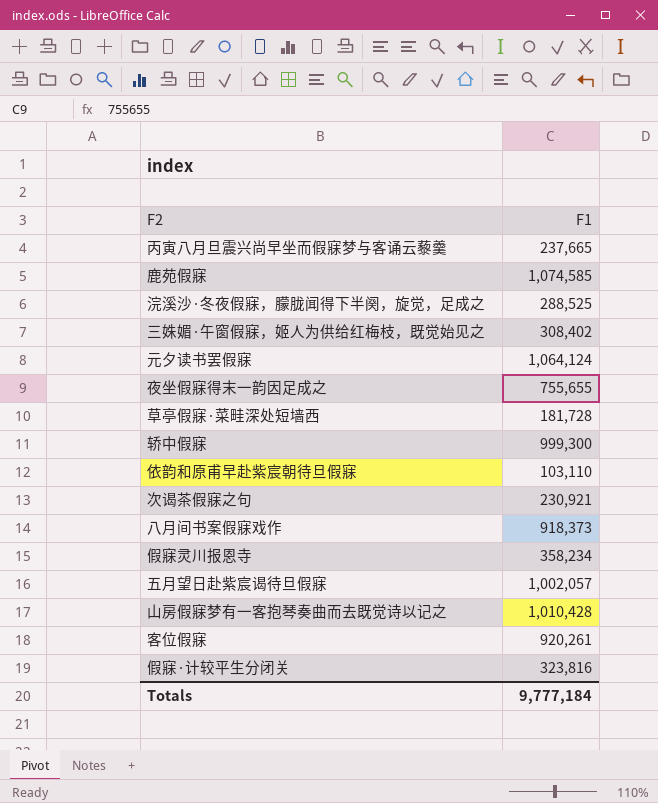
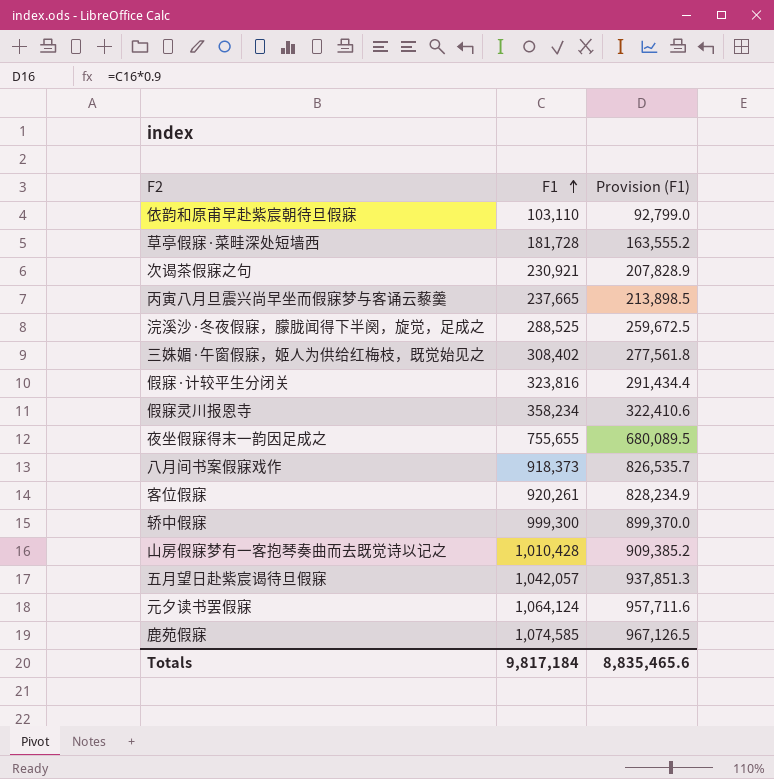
row order: none -> F1 ascending
column Provision (F1) | formula: none -> [F1] * 0.9
五月望日赴紫宸谒待旦假寐 | F1: 1,002,057 -> 1,042,057
Totals | F1: 9,777,184 -> 9,817,184

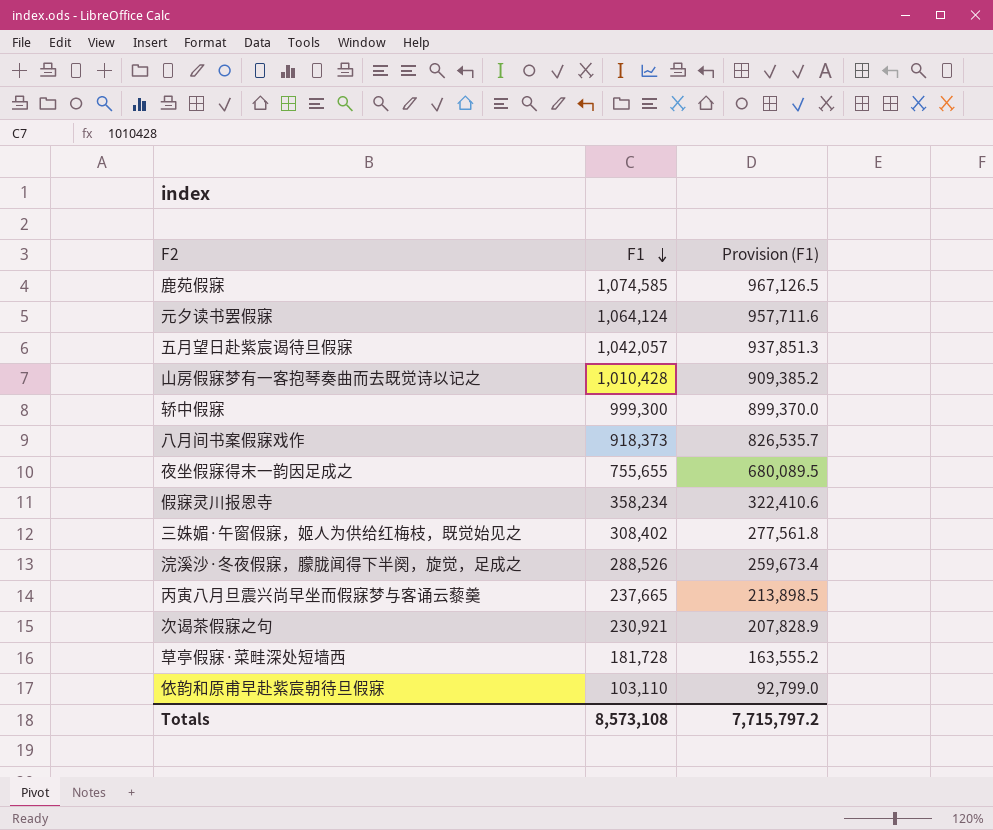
row order: F1 ascending -> F1 descending
row 假寐·计较平生分闭关: 323,816 | 291,434.4 -> none
row 客位假寐: 920,261 | 828,234.9 -> none
浣溪沙·冬夜假寐，朦胧闻得下半阕，旋觉，足成之 | F1: 288,525 -> 288,526
浣溪沙·冬夜假寐，朦胧闻得下半阕，旋觉，足成之 | Provision (F1): 259,672.5 -> 259,673.4
Totals | F1: 9,817,184 -> 8,573,108
Totals | Provision (F1): 8,835,465.6 -> 7,715,797.2

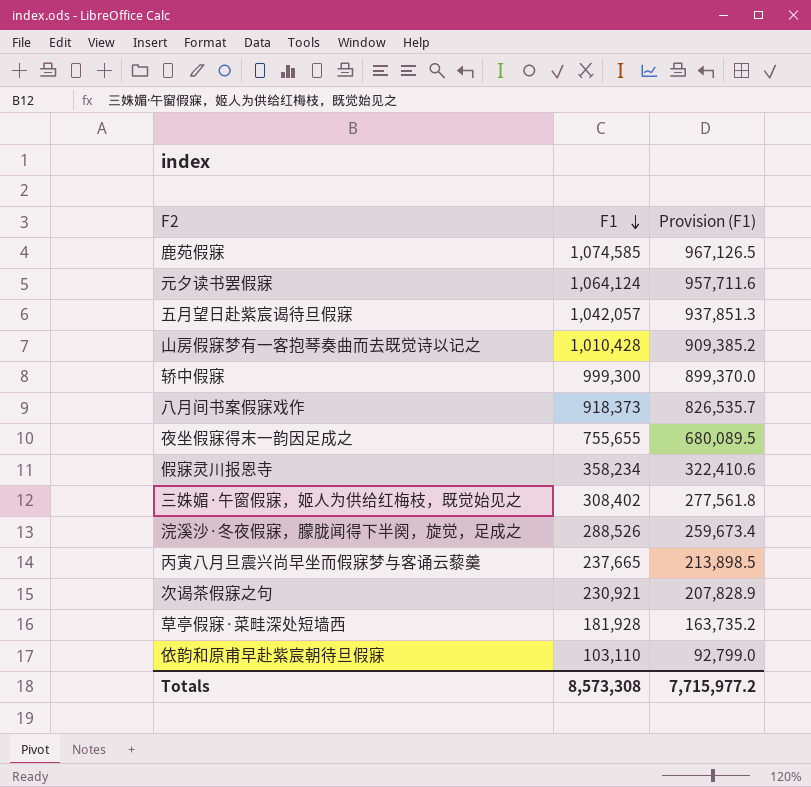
草亭假寐·菜畦深处短墙西 | F1: 181,728 -> 181,928
草亭假寐·菜畦深处短墙西 | Provision (F1): 163,555.2 -> 163,735.2
Totals | F1: 8,573,108 -> 8,573,308
Totals | Provision (F1): 7,715,797.2 -> 7,715,977.2

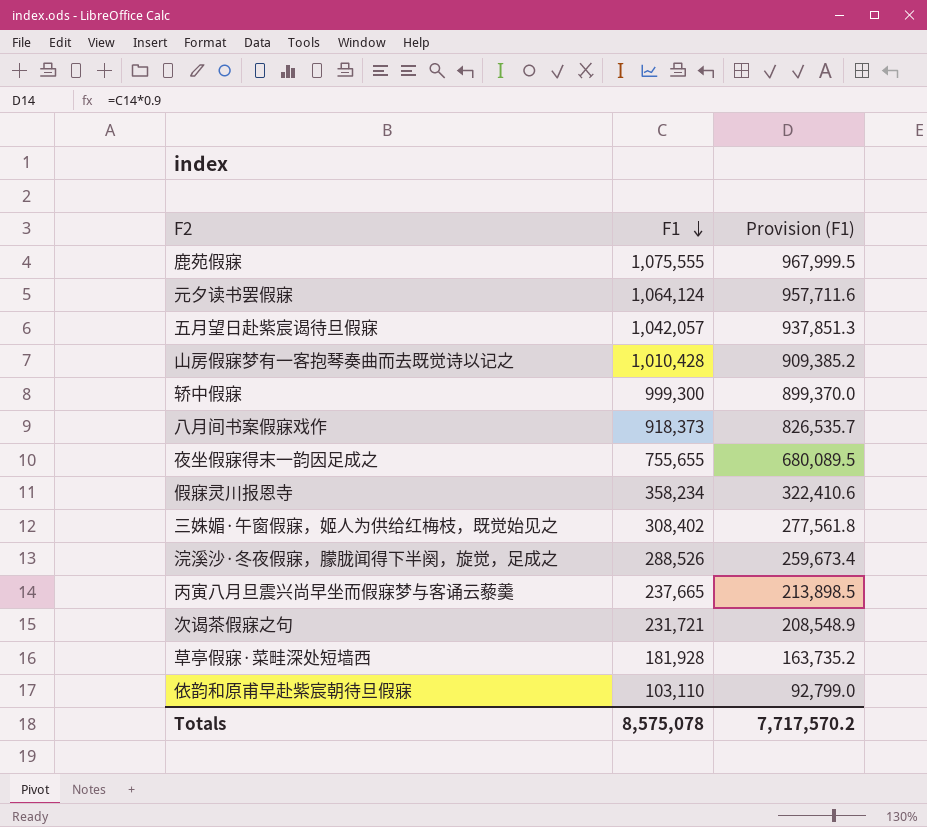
鹿苑假寐 | F1: 1,074,585 -> 1,075,555
鹿苑假寐 | Provision (F1): 967,126.5 -> 967,999.5
次谒茶假寐之句 | F1: 230,921 -> 231,721
次谒茶假寐之句 | Provision (F1): 207,828.9 -> 208,548.9
Totals | F1: 8,573,308 -> 8,575,078
Totals | Provision (F1): 7,715,977.2 -> 7,717,570.2

